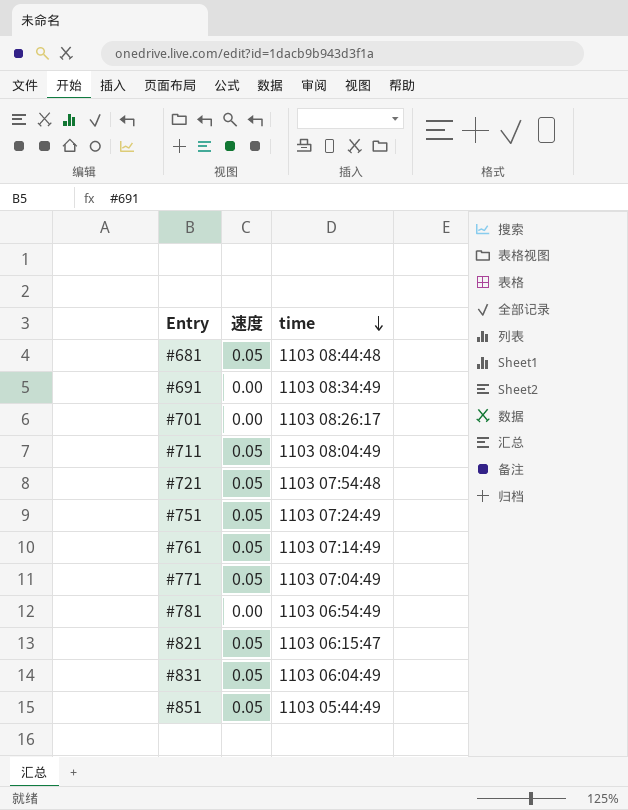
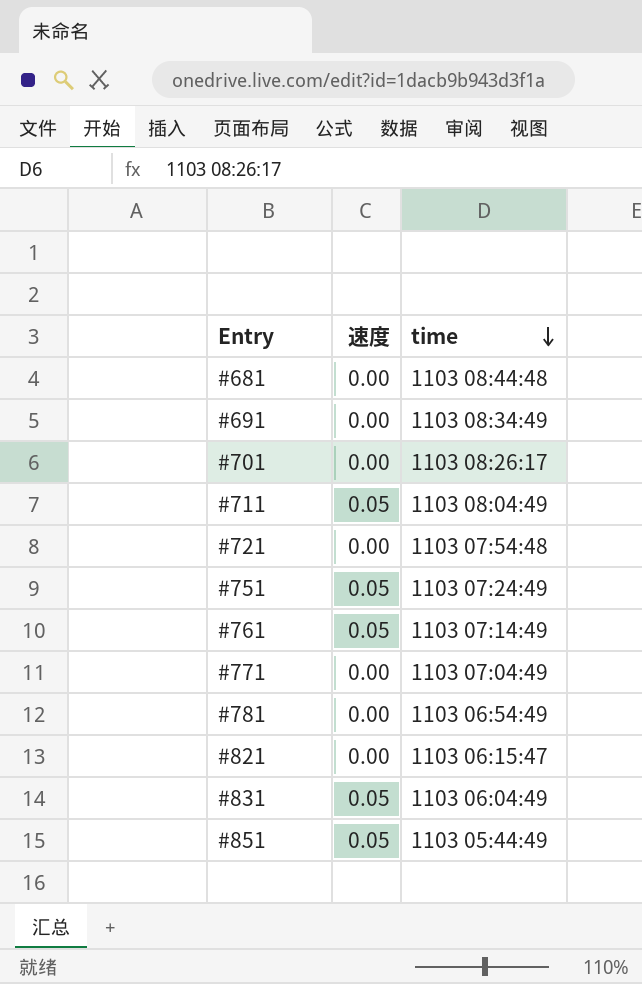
#681 | 速度: 0.05 -> 0.00
#721 | 速度: 0.05 -> 0.00
#771 | 速度: 0.05 -> 0.00
#821 | 速度: 0.05 -> 0.00

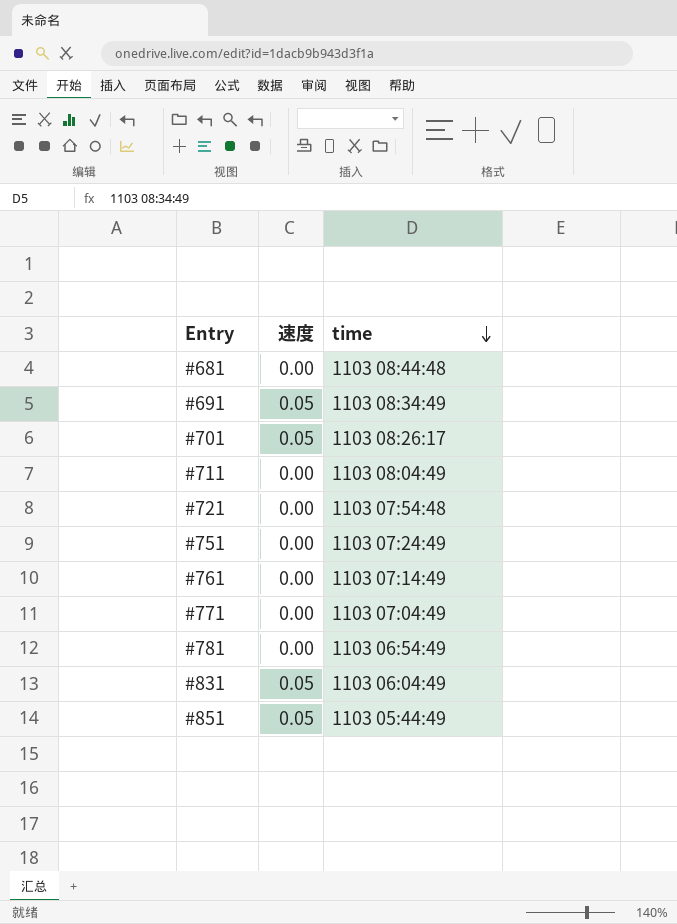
row #821: 0.00 | 1103 06:15:47 -> none
#691 | 速度: 0.00 -> 0.05
#701 | 速度: 0.00 -> 0.05
#711 | 速度: 0.05 -> 0.00
#751 | 速度: 0.05 -> 0.00
#761 | 速度: 0.05 -> 0.00

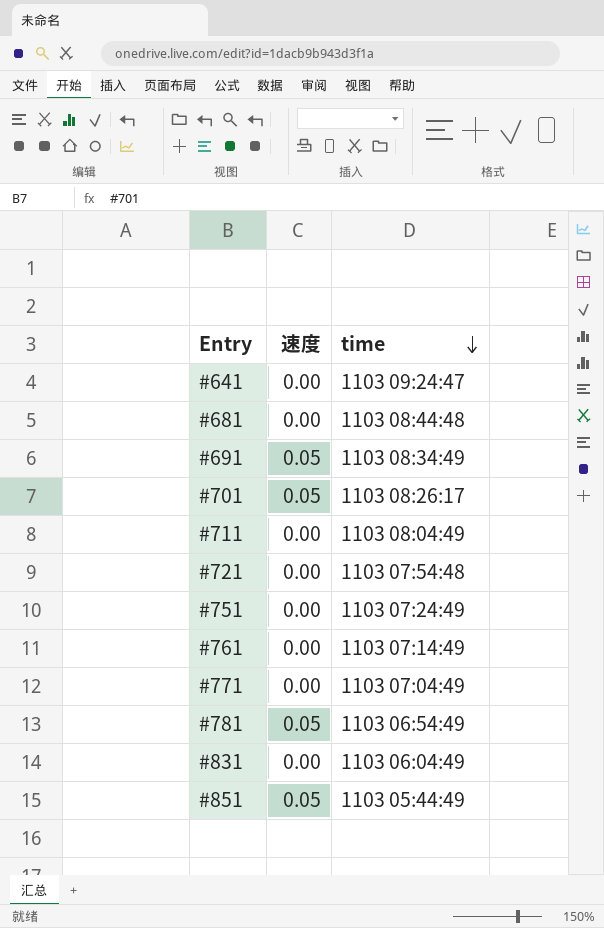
row #641: none -> 0.00 | 1103 09:24:47
#781 | 速度: 0.00 -> 0.05
#831 | 速度: 0.05 -> 0.00

